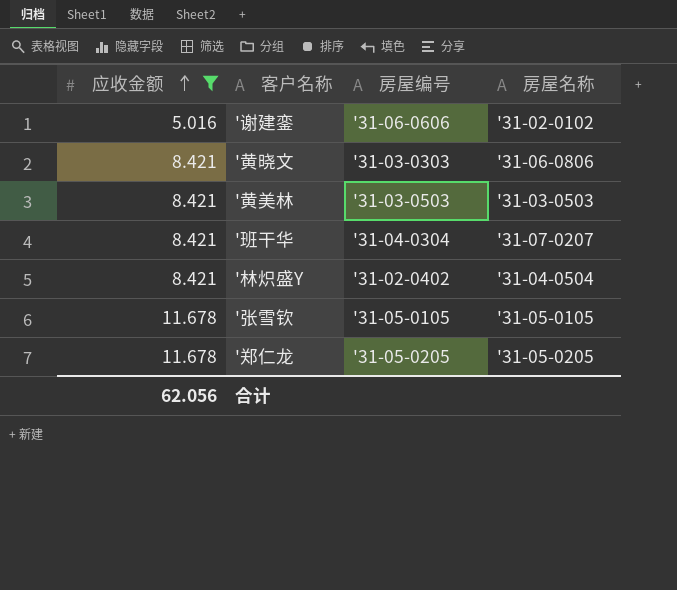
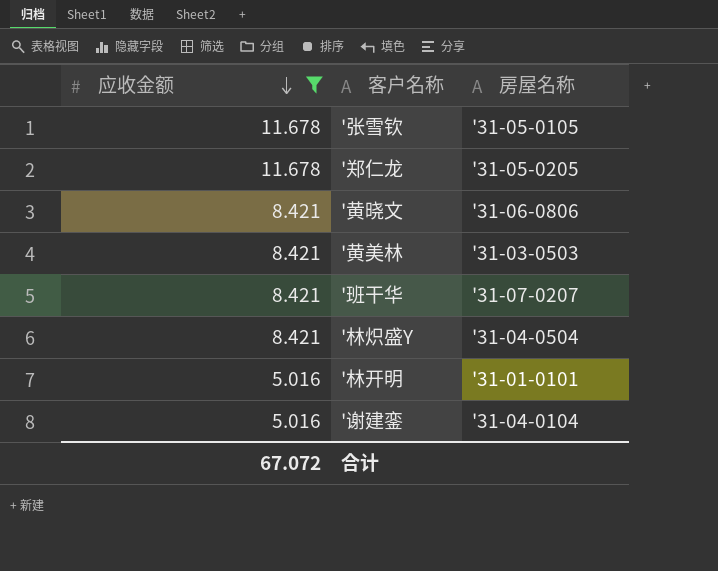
row order: 应收金额 ascending -> 应收金额 descending
column 房屋编号 | position: 3 -> none
row '林开明: none -> 5.016 | '31-01-0101
'谢建銮 | 房屋名称: '31-02-0102 -> '31-04-0104
合计 | 应收金额: 62.056 -> 67.072

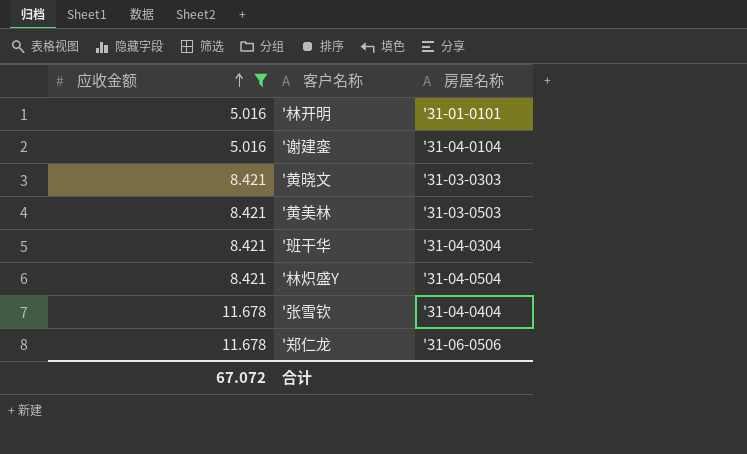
row order: 应收金额 descending -> 应收金额 ascending
'黄晓文 | 房屋名称: '31-06-0806 -> '31-03-0303
'班干华 | 房屋名称: '31-07-0207 -> '31-04-0304
'张雪钦 | 房屋名称: '31-05-0105 -> '31-04-0404
'郑仁龙 | 房屋名称: '31-05-0205 -> '31-06-0506

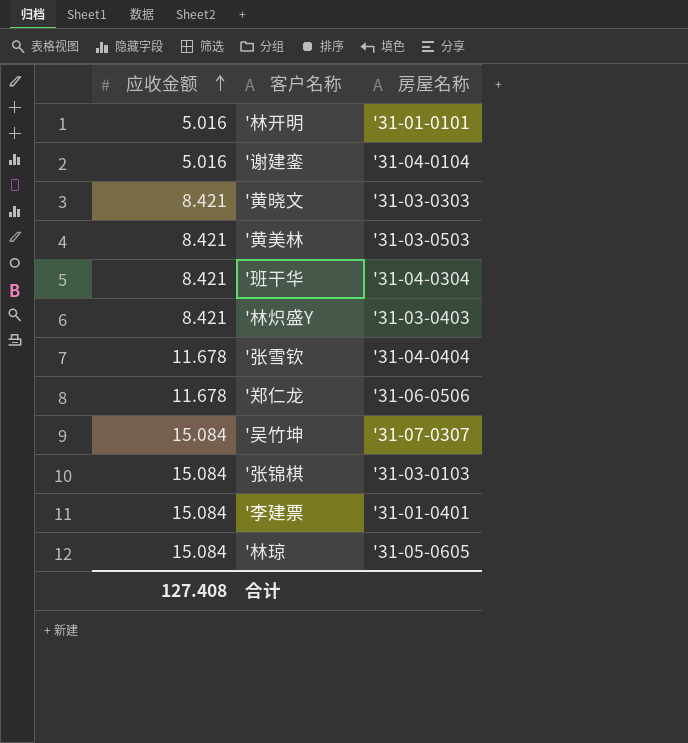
filter: 应收金额 != 15.084 -> none
'林炽盛Y | 房屋名称: '31-04-0504 -> '31-03-0403
合计 | 应收金额: 67.072 -> 127.408

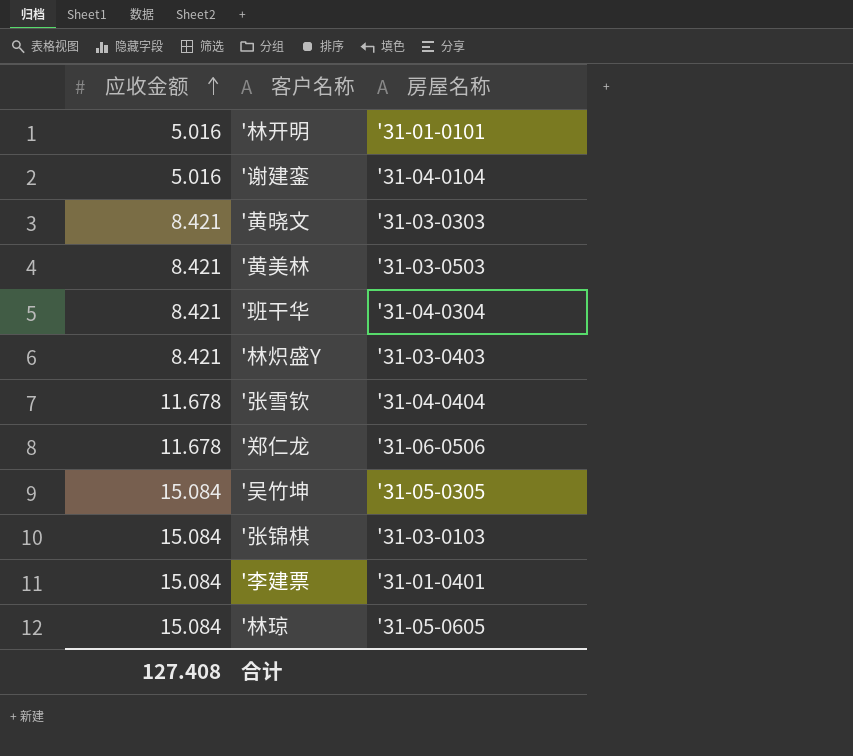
'吴竹坤 | 房屋名称: '31-07-0307 -> '31-05-0305

